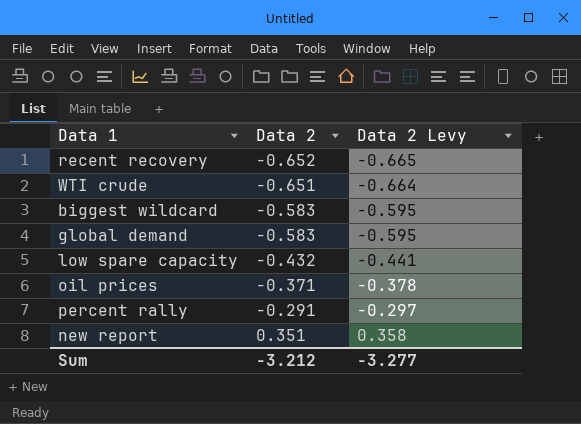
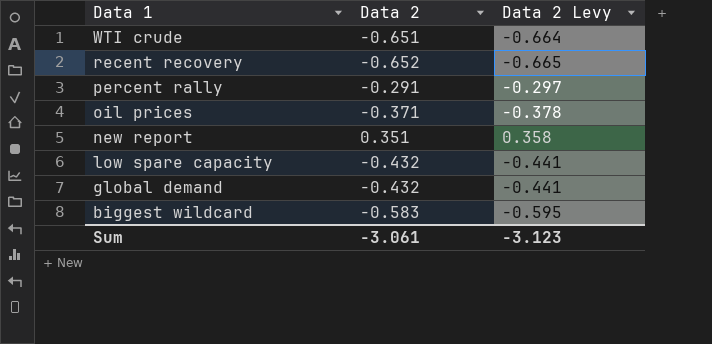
row order: Data 2 ascending -> Data 1 descending
global demand | Data 2: -0.583 -> -0.432
global demand | Data 2 Levy: -0.595 -> -0.441
Sum | Data 2: -3.212 -> -3.061
Sum | Data 2 Levy: -3.277 -> -3.123

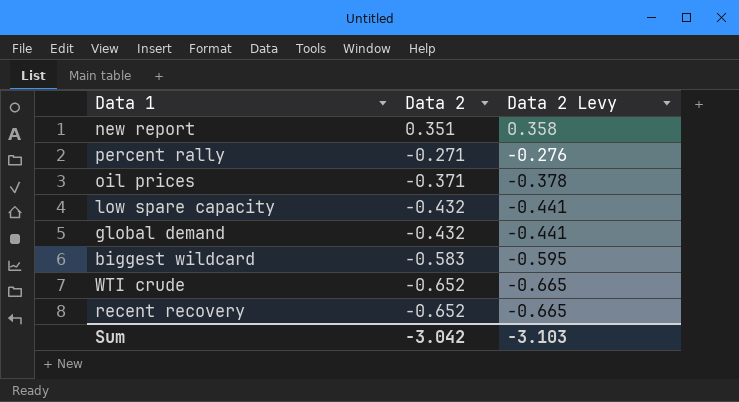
row order: Data 1 descending -> Data 2 descending
percent rally | Data 2: -0.291 -> -0.271
percent rally | Data 2 Levy: -0.297 -> -0.276
WTI crude | Data 2: -0.651 -> -0.652
WTI crude | Data 2 Levy: -0.664 -> -0.665
Sum | Data 2: -3.061 -> -3.042
Sum | Data 2 Levy: -3.123 -> -3.103

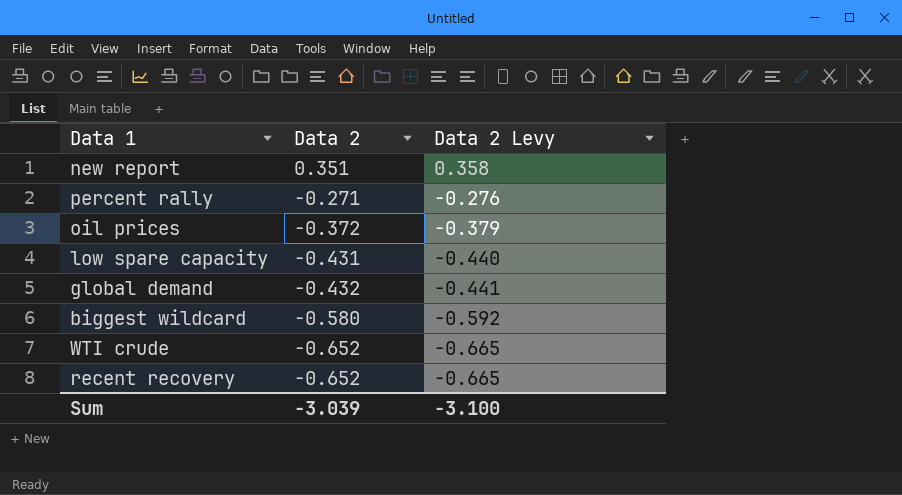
oil prices | Data 2: -0.371 -> -0.372
oil prices | Data 2 Levy: -0.378 -> -0.379
low spare capacity | Data 2: -0.432 -> -0.431
low spare capacity | Data 2 Levy: -0.441 -> -0.440
biggest wildcard | Data 2: -0.583 -> -0.580
biggest wildcard | Data 2 Levy: -0.595 -> -0.592
Sum | Data 2: -3.042 -> -3.039
Sum | Data 2 Levy: -3.103 -> -3.100

